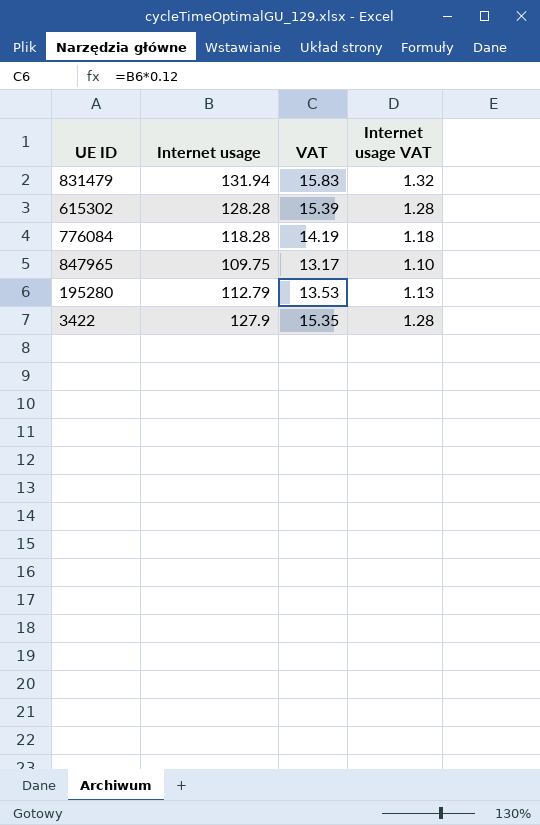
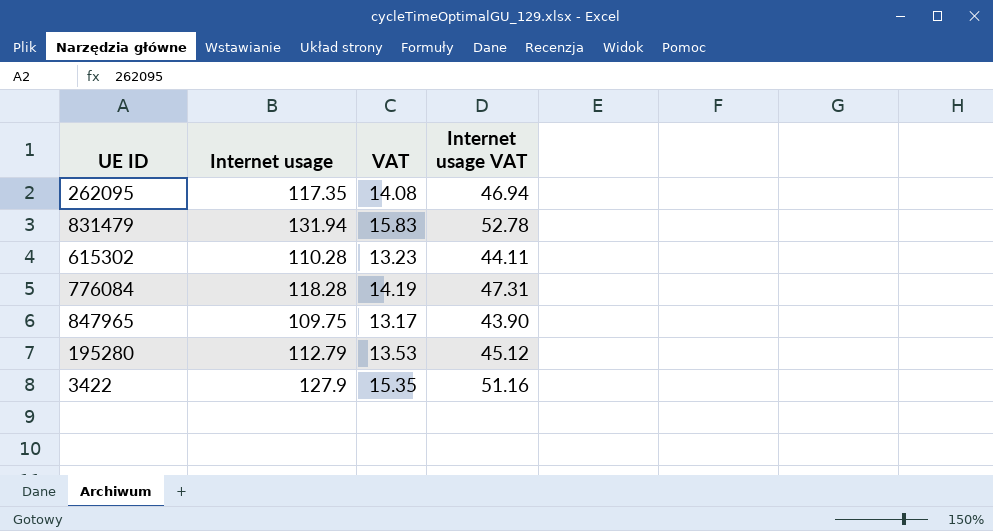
column Internet usage VAT | formula: [Internet usage] * 0.01 -> [Internet usage] * 0.4
row 262095: none -> 117.35 | 14.08 | 46.94
615302 | Internet usage: 128.28 -> 110.28
615302 | VAT: 15.39 -> 13.23

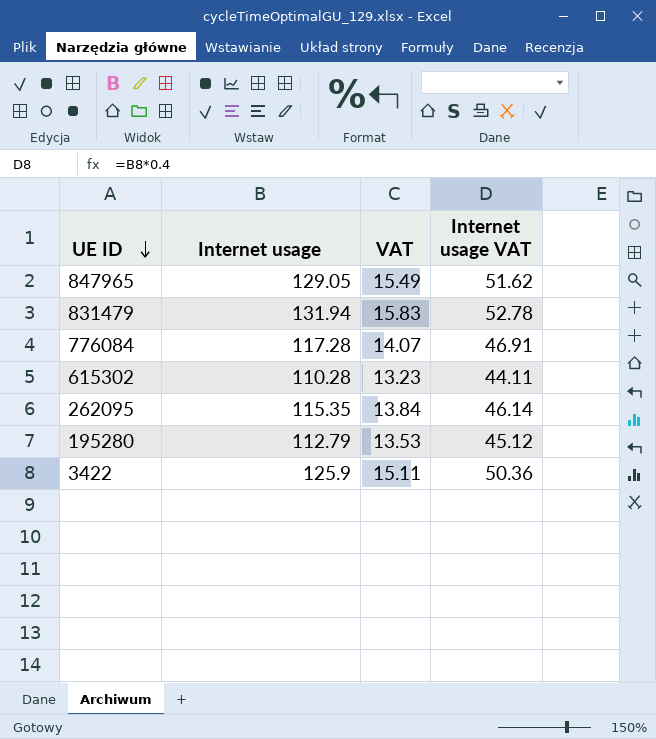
row order: none -> UE ID descending
847965 | Internet usage: 109.75 -> 129.05
847965 | VAT: 13.17 -> 15.49
847965 | Internet usage VAT: 43.90 -> 51.62
776084 | Internet usage: 118.28 -> 117.28
776084 | VAT: 14.19 -> 14.07
776084 | Internet usage VAT: 47.31 -> 46.91
262095 | Internet usage: 117.35 -> 115.35
262095 | VAT: 14.08 -> 13.84
262095 | Internet usage VAT: 46.94 -> 46.14
3422 | Internet usage: 127.9 -> 125.9
3422 | VAT: 15.35 -> 15.11
3422 | Internet usage VAT: 51.16 -> 50.36

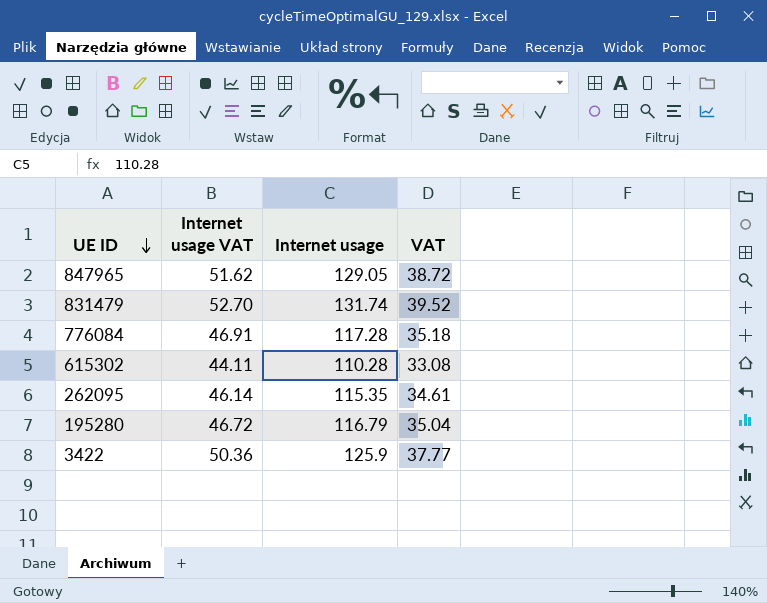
column Internet usage VAT | position: 4 -> 2
column VAT | formula: [Internet usage] * 0.12 -> [Internet usage] * 0.3
831479 | Internet usage VAT: 52.78 -> 52.70
831479 | Internet usage: 131.94 -> 131.74
195280 | Internet usage VAT: 45.12 -> 46.72
195280 | Internet usage: 112.79 -> 116.79

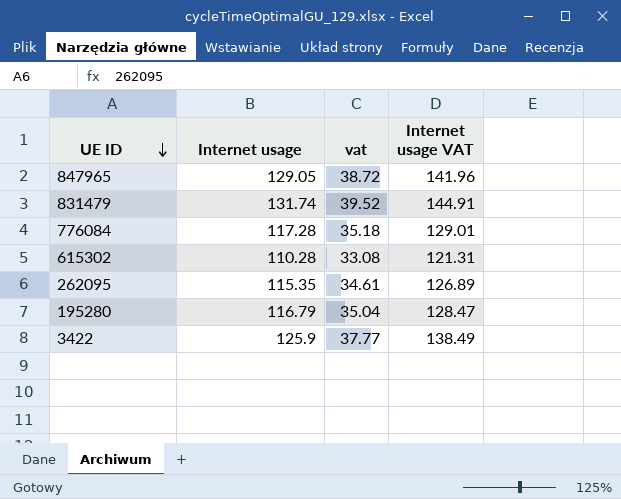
column name: VAT -> vat
column Internet usage VAT | formula: [Internet usage] * 0.4 -> [Internet usage] * 1.1
column Internet usage VAT | position: 2 -> 4

